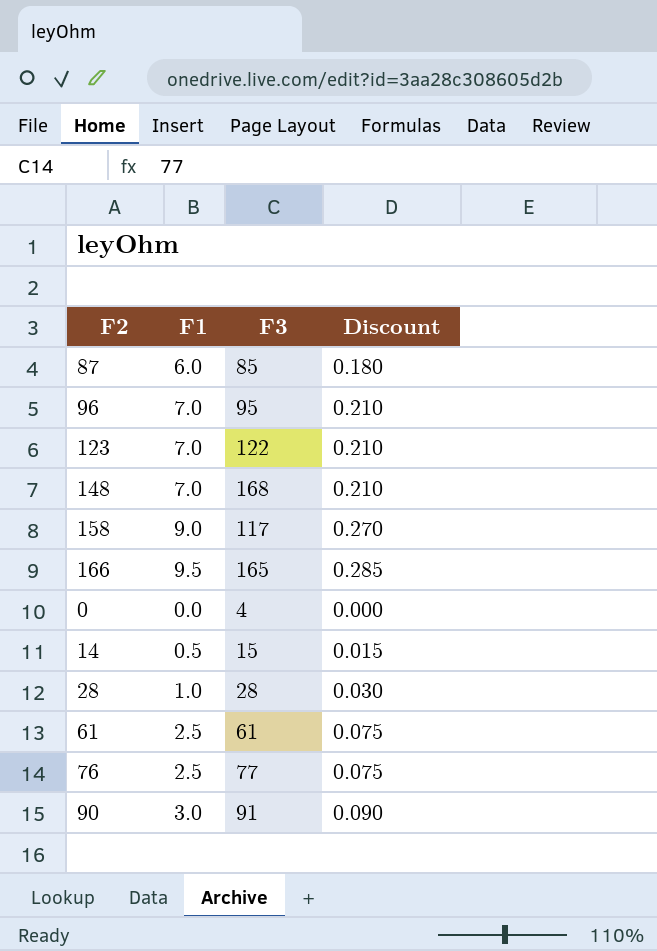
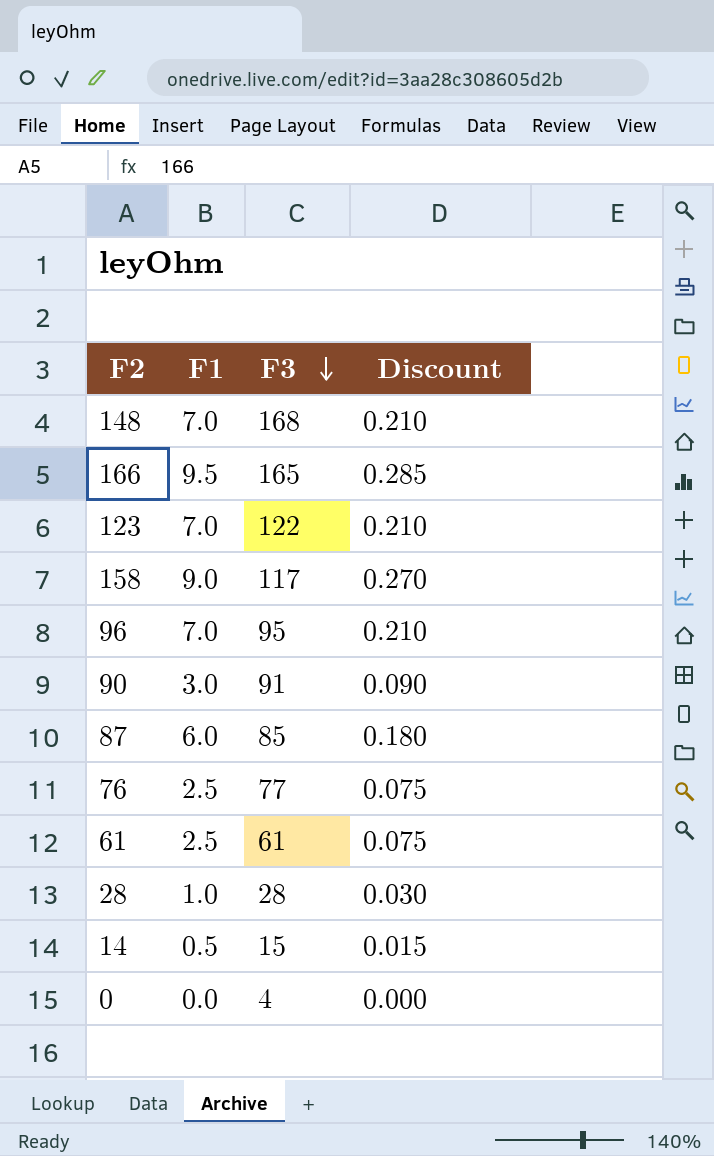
row order: none -> F3 descending

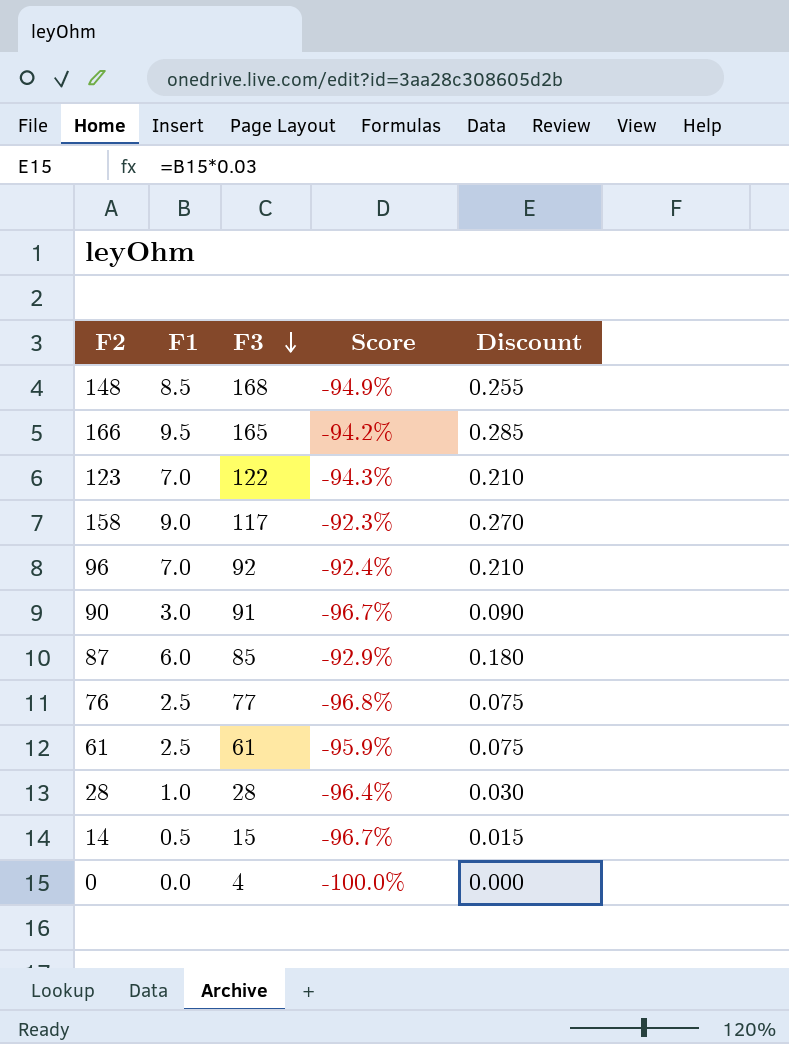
column Score | formula: none -> ([F1] - [F3]) / [F3]
148 | F1: 7.0 -> 8.5
148 | Discount: 0.210 -> 0.255
96 | F3: 95 -> 92

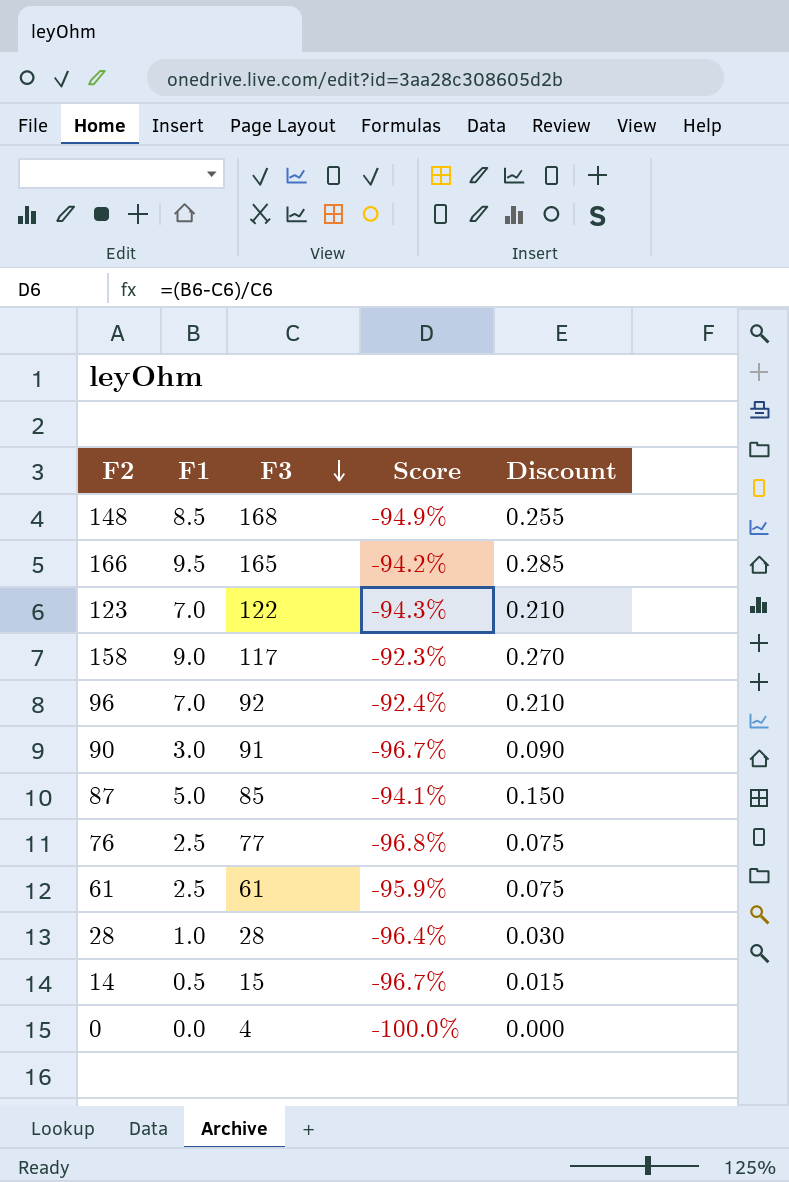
87 | F1: 6.0 -> 5.0
87 | Score: -92.9% -> -94.1%
87 | Discount: 0.180 -> 0.150

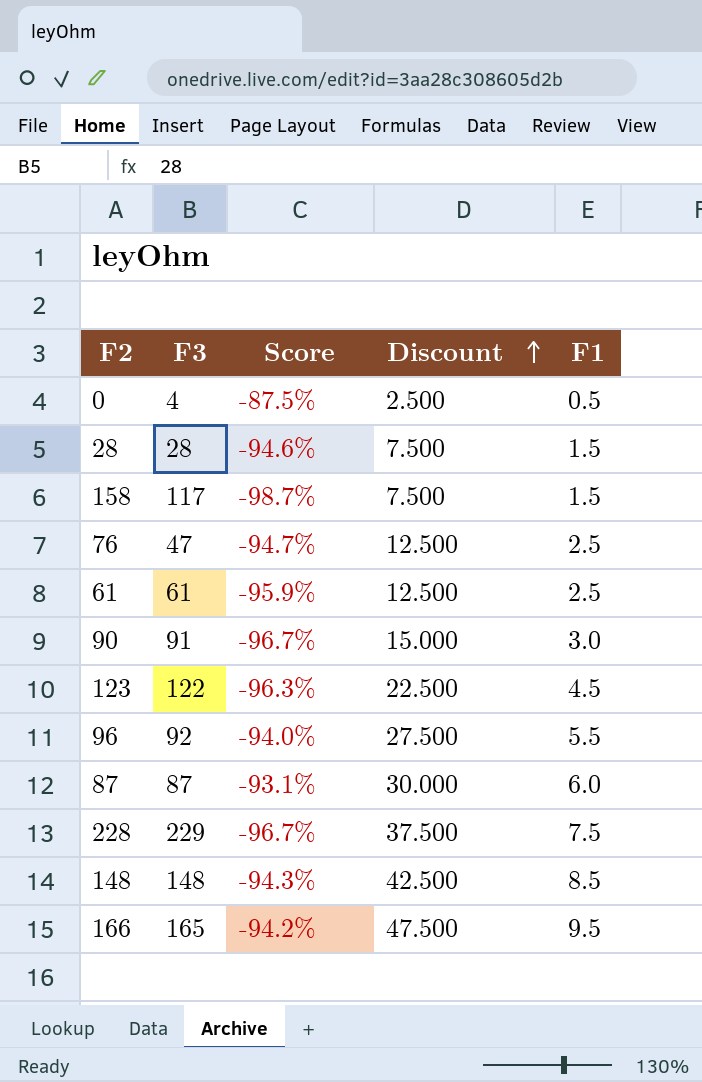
row order: F3 descending -> Discount ascending
column Discount | formula: [F1] * 0.03 -> [F1] * 5
column F1 | position: 2 -> 5
row 14: 0.5 | 15 | -96.7% | 0.015 -> none
0 | Score: -100.0% -> -87.5%
0 | F1: 0.0 -> 0.5
28 | Score: -96.4% -> -94.6%
28 | F1: 1.0 -> 1.5
158 | Score: -92.3% -> -98.7%
158 | F1: 9.0 -> 1.5
76 | F3: 77 -> 47
76 | Score: -96.8% -> -94.7%
123 | Score: -94.3% -> -96.3%
123 | F1: 7.0 -> 4.5
96 | Score: -92.4% -> -94.0%
96 | F1: 7.0 -> 5.5
87 | F3: 85 -> 87
87 | Score: -94.1% -> -93.1%
87 | F1: 5.0 -> 6.0
row 228: none -> 229 | -96.7% | 37.500 | 7.5
148 | F3: 168 -> 148
148 | Score: -94.9% -> -94.3%

